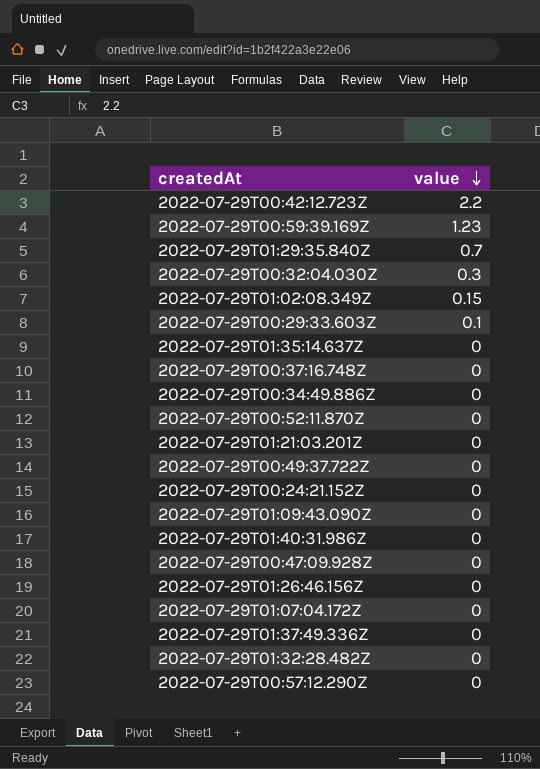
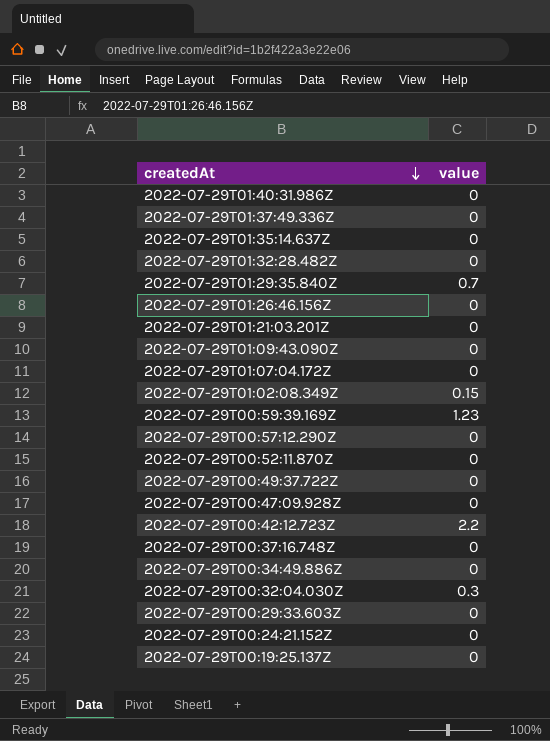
row order: value descending -> createdAt descending
2022-07-29T00:29:33.603Z | value: 0.1 -> 0
row 2022-07-29T00:19:25.137Z: none -> 0

